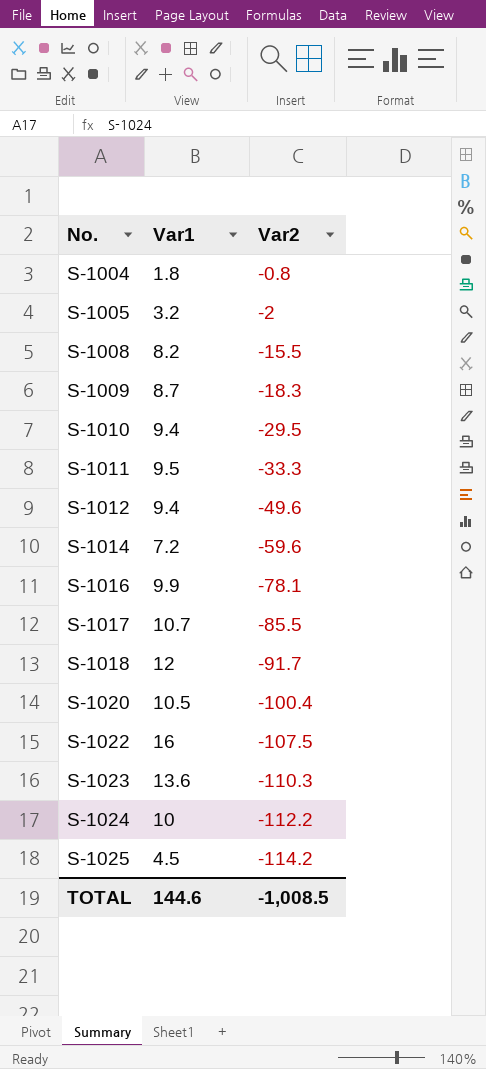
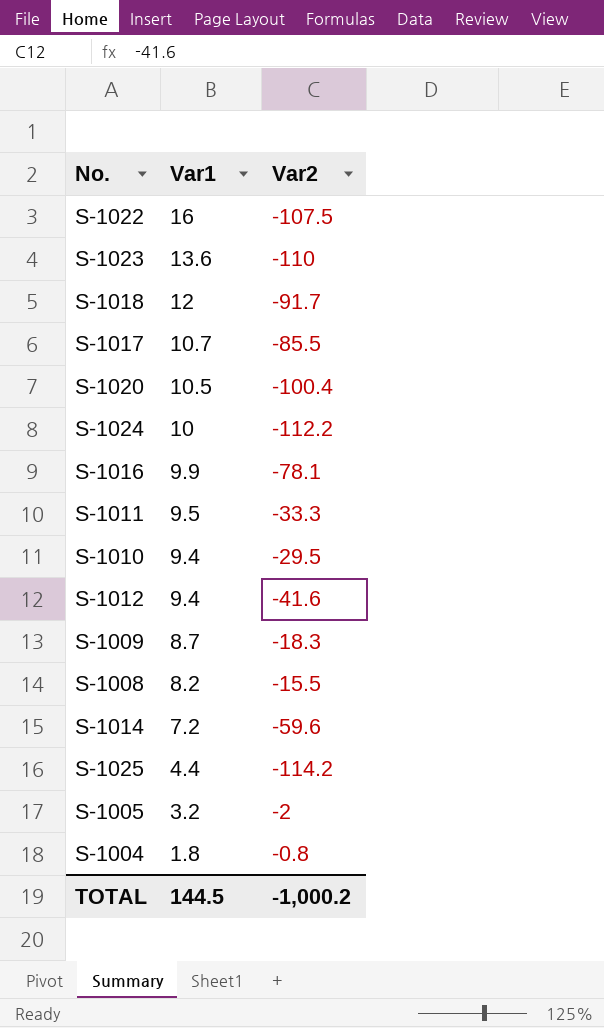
row order: No. ascending -> Var1 descending
S-1023 | Var2: -110.3 -> -110
S-1012 | Var2: -49.6 -> -41.6
S-1025 | Var1: 4.5 -> 4.4
TOTAL | Var1: 144.6 -> 144.5
TOTAL | Var2: -1,008.5 -> -1,000.2

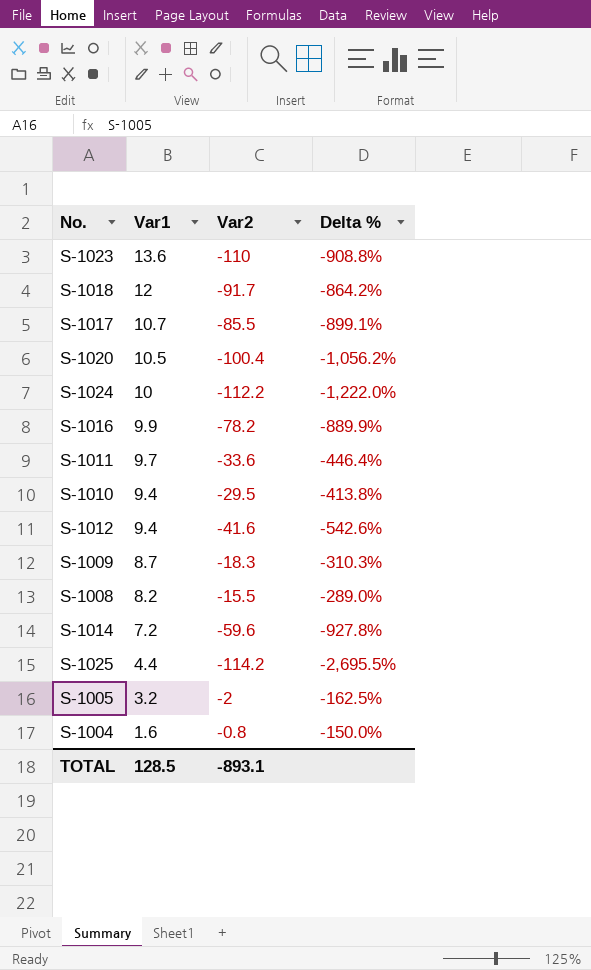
column Delta % | formula: none -> ([Var2] - [Var1]) / [Var1]
row S-1022: 16 | -107.5 -> none
S-1016 | Var2: -78.1 -> -78.2
S-1011 | Var1: 9.5 -> 9.7
S-1011 | Var2: -33.3 -> -33.6
S-1004 | Var1: 1.8 -> 1.6
TOTAL | Var1: 144.5 -> 128.5
TOTAL | Var2: -1,000.2 -> -893.1

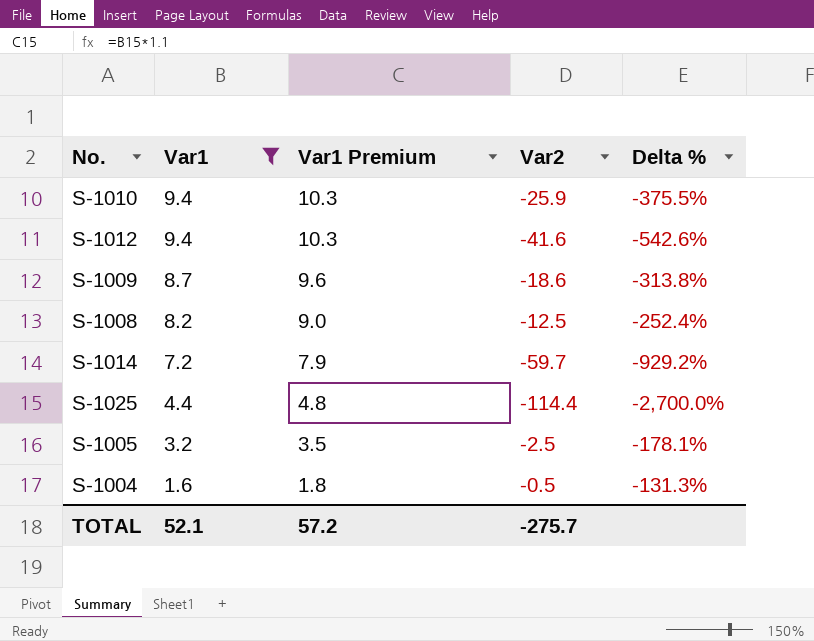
filter: none -> Var1 <= 9.4
column Var1 Premium | formula: none -> [Var1] * 1.1
S-1010 | Var2: -29.5 -> -25.9
S-1010 | Delta %: -413.8% -> -375.5%
S-1009 | Var2: -18.3 -> -18.6
S-1009 | Delta %: -310.3% -> -313.8%
S-1008 | Var2: -15.5 -> -12.5
S-1008 | Delta %: -289.0% -> -252.4%
S-1014 | Var2: -59.6 -> -59.7
S-1014 | Delta %: -927.8% -> -929.2%
S-1025 | Var2: -114.2 -> -114.4
S-1025 | Delta %: -2,695.5% -> -2,700.0%
S-1005 | Var2: -2 -> -2.5
S-1005 | Delta %: -162.5% -> -178.1%
S-1004 | Var2: -0.8 -> -0.5
S-1004 | Delta %: -150.0% -> -131.3%
TOTAL | Var1: 128.5 -> 52.1
TOTAL | Var2: -893.1 -> -275.7

